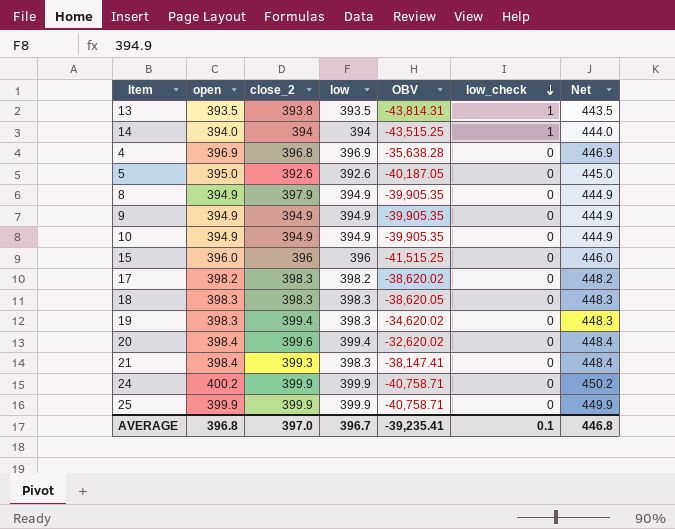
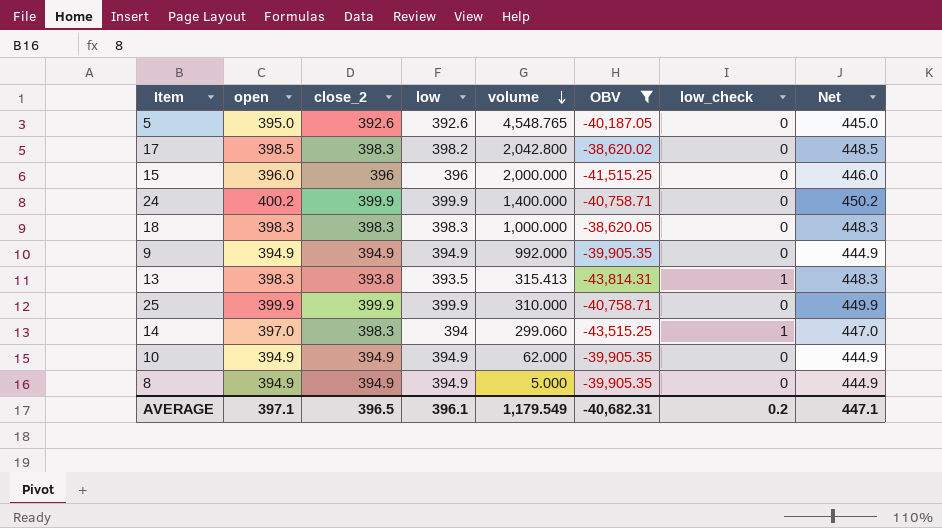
filter: none -> OBV <= -38,620.02
row order: low_check descending -> volume descending
column volume | position: none -> 5
17 | open: 398.2 -> 398.5
17 | Net: 448.2 -> 448.5
13 | open: 393.5 -> 398.3
13 | Net: 443.5 -> 448.3
14 | open: 394.0 -> 397.0
14 | close_2: 394 -> 398.3
14 | Net: 444.0 -> 447.0
8 | close_2: 397.9 -> 394.9
AVERAGE | open: 396.8 -> 397.1
AVERAGE | close_2: 397.0 -> 396.5
AVERAGE | low: 396.7 -> 396.1
AVERAGE | OBV: -39,235.41 -> -40,682.31
AVERAGE | low_check: 0.1 -> 0.2
AVERAGE | Net: 446.8 -> 447.1

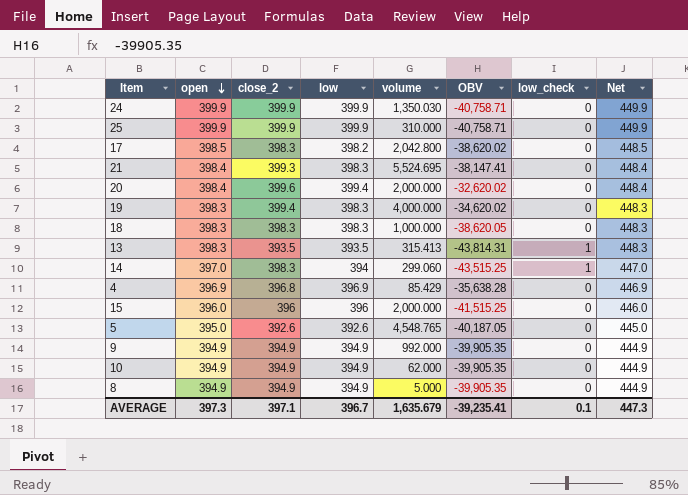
filter: OBV <= -38,620.02 -> none
row order: volume descending -> open descending
24 | open: 400.2 -> 399.9
24 | volume: 1,400.000 -> 1,350.030
24 | Net: 450.2 -> 449.9
13 | close_2: 393.8 -> 393.5
AVERAGE | open: 397.1 -> 397.3
AVERAGE | close_2: 396.5 -> 397.1
AVERAGE | low: 396.1 -> 396.7
AVERAGE | volume: 1,179.549 -> 1,635.679
AVERAGE | OBV: -40,682.31 -> -39,235.41
AVERAGE | low_check: 0.2 -> 0.1
AVERAGE | Net: 447.1 -> 447.3

